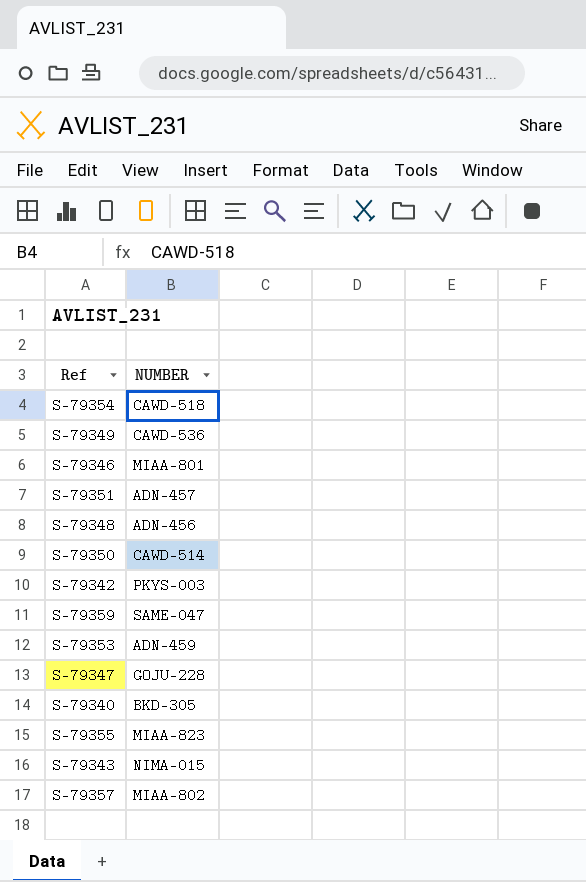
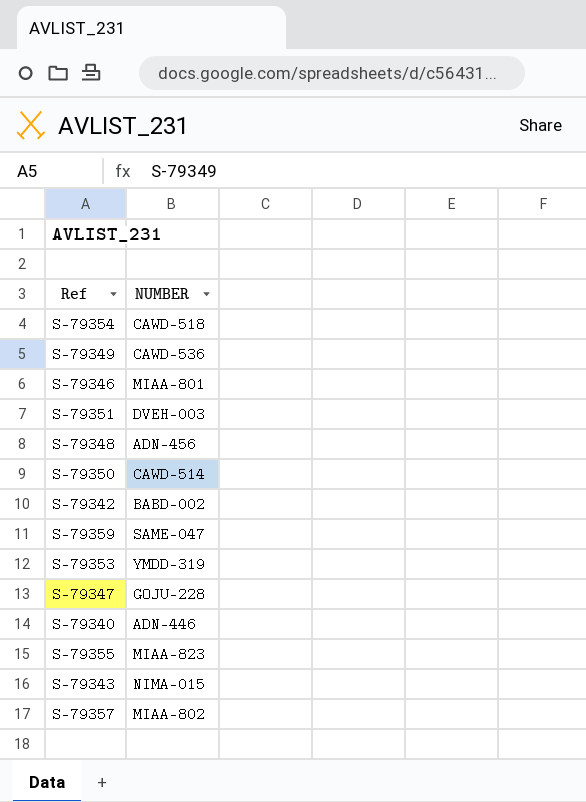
S-79351 | NUMBER: ADN-457 -> DVEH-003
S-79342 | NUMBER: PKYS-003 -> BABD-002
S-79353 | NUMBER: ADN-459 -> YMDD-319
S-79340 | NUMBER: BKD-305 -> ADN-446

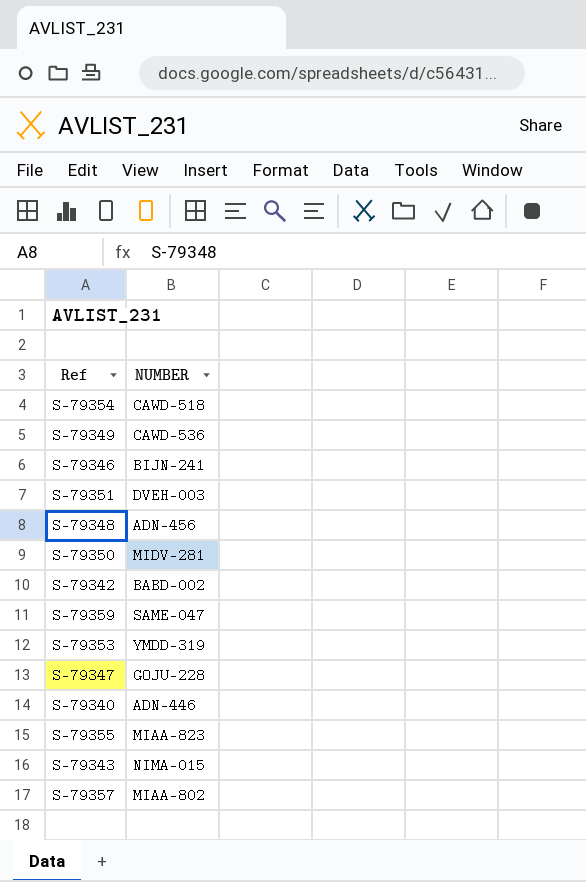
S-79346 | NUMBER: MIAA-801 -> BIJN-241
S-79350 | NUMBER: CAWD-514 -> MIDV-281

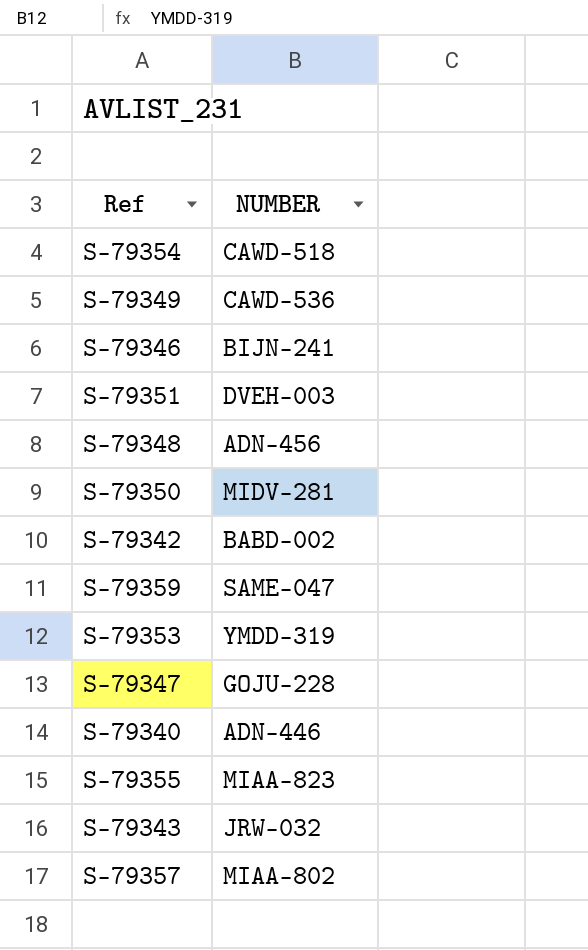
S-79343 | NUMBER: NIMA-015 -> JRW-032

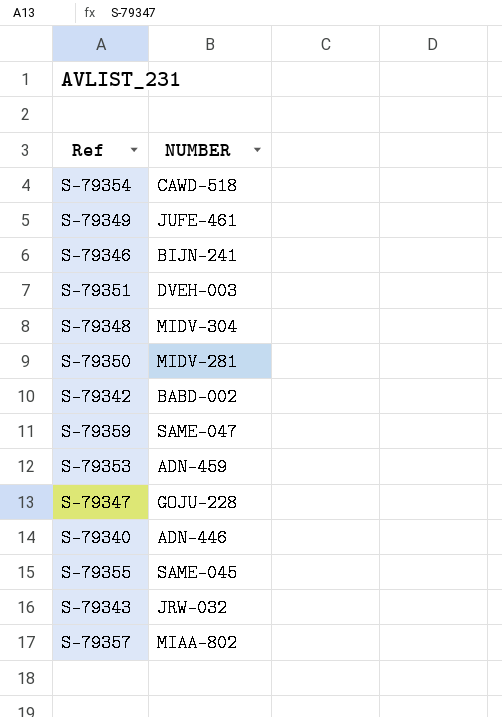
S-79349 | NUMBER: CAWD-536 -> JUFE-461
S-79348 | NUMBER: ADN-456 -> MIDV-304
S-79353 | NUMBER: YMDD-319 -> ADN-459
S-79355 | NUMBER: MIAA-823 -> SAME-045

